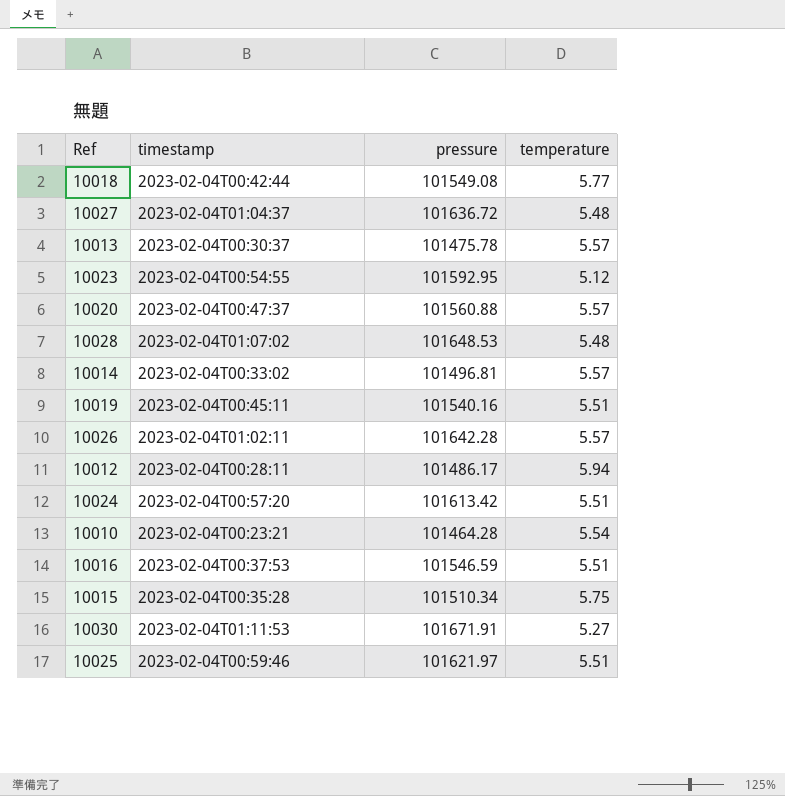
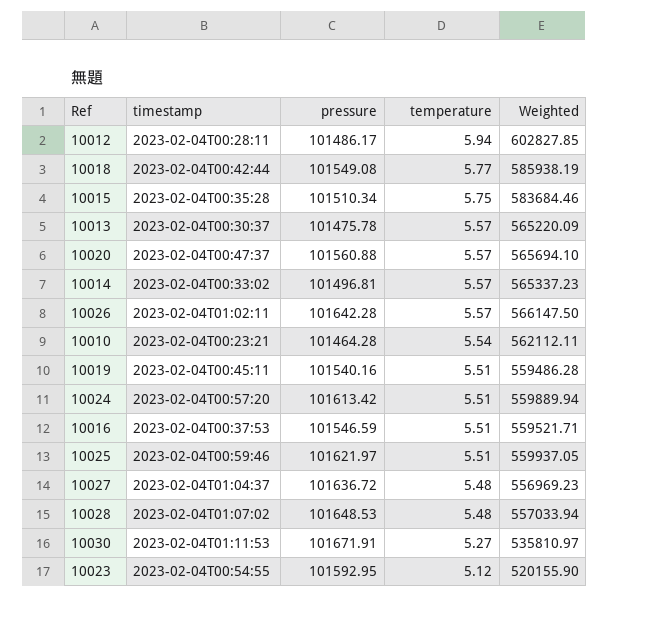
row order: none -> temperature descending
column Weighted | formula: none -> [pressure] * [temperature]

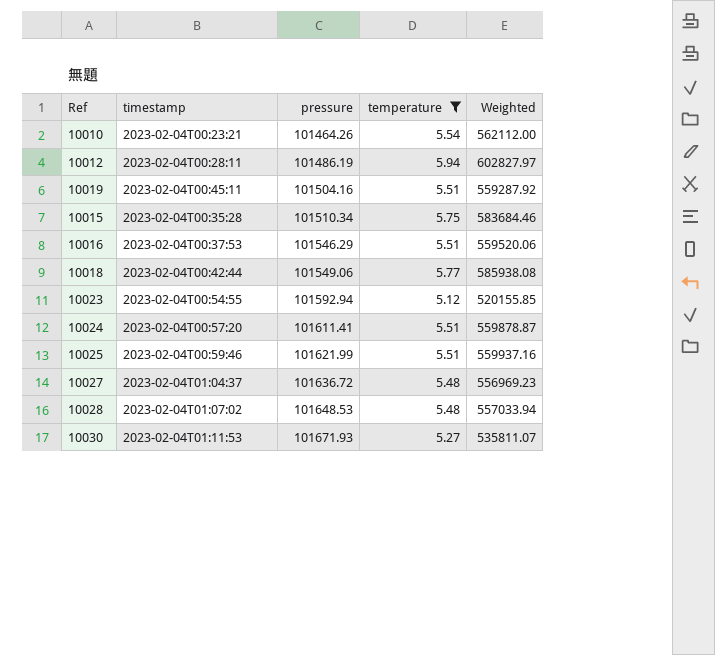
filter: none -> temperature != 5.57
row order: temperature descending -> pressure ascending
10010 | pressure: 101464.28 -> 101464.26
10010 | Weighted: 562112.11 -> 562112.00
10012 | pressure: 101486.17 -> 101486.19
10012 | Weighted: 602827.85 -> 602827.97
10019 | pressure: 101540.16 -> 101504.16
10019 | Weighted: 559486.28 -> 559287.92
10016 | pressure: 101546.59 -> 101546.29
10016 | Weighted: 559521.71 -> 559520.06
10018 | pressure: 101549.08 -> 101549.06
10018 | Weighted: 585938.19 -> 585938.08
10023 | pressure: 101592.95 -> 101592.94
10023 | Weighted: 520155.90 -> 520155.85
10024 | pressure: 101613.42 -> 101611.41
10024 | Weighted: 559889.94 -> 559878.87
10025 | pressure: 101621.97 -> 101621.99
10025 | Weighted: 559937.05 -> 559937.16
10030 | pressure: 101671.91 -> 101671.93
10030 | Weighted: 535810.97 -> 535811.07

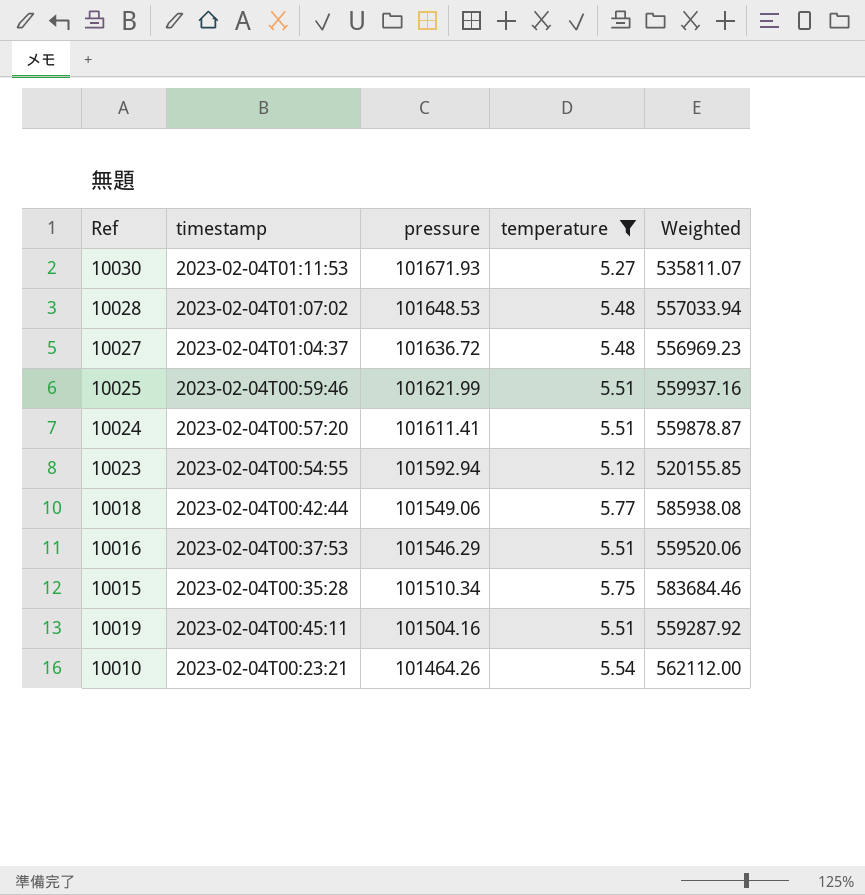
row order: pressure ascending -> pressure descending
row 10012: 2023-02-04T00:28:11 | 101486.19 | 5.94 | 602827.97 -> none

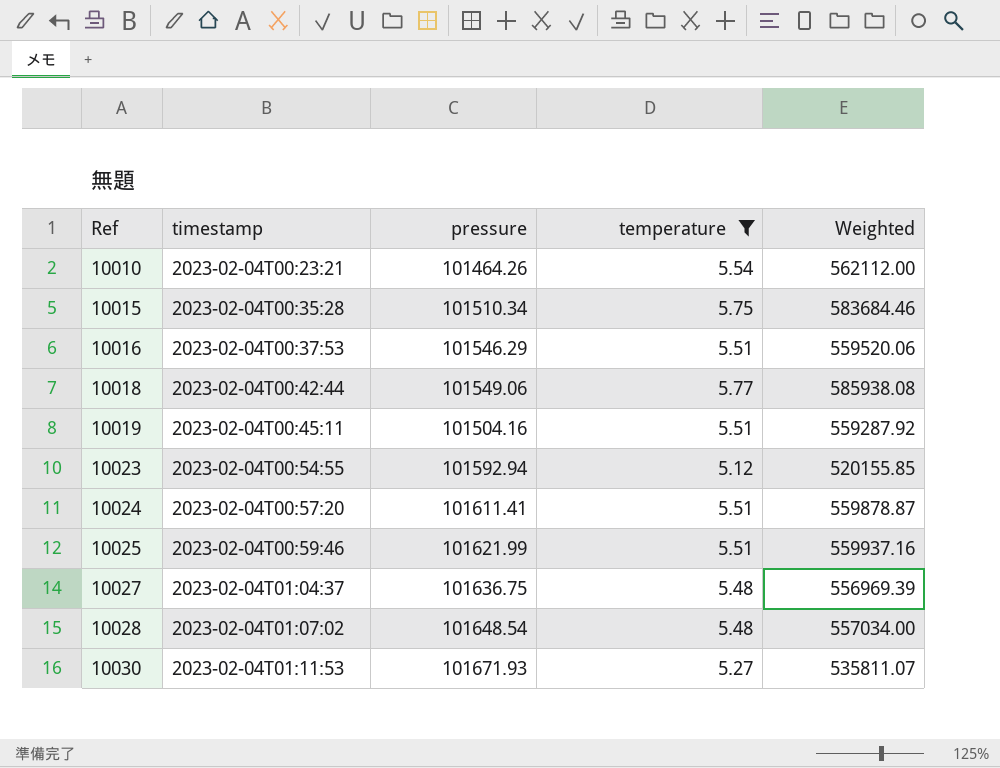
row order: pressure descending -> Ref ascending
10027 | pressure: 101636.72 -> 101636.75
10027 | Weighted: 556969.23 -> 556969.39
10028 | pressure: 101648.53 -> 101648.54
10028 | Weighted: 557033.94 -> 557034.00

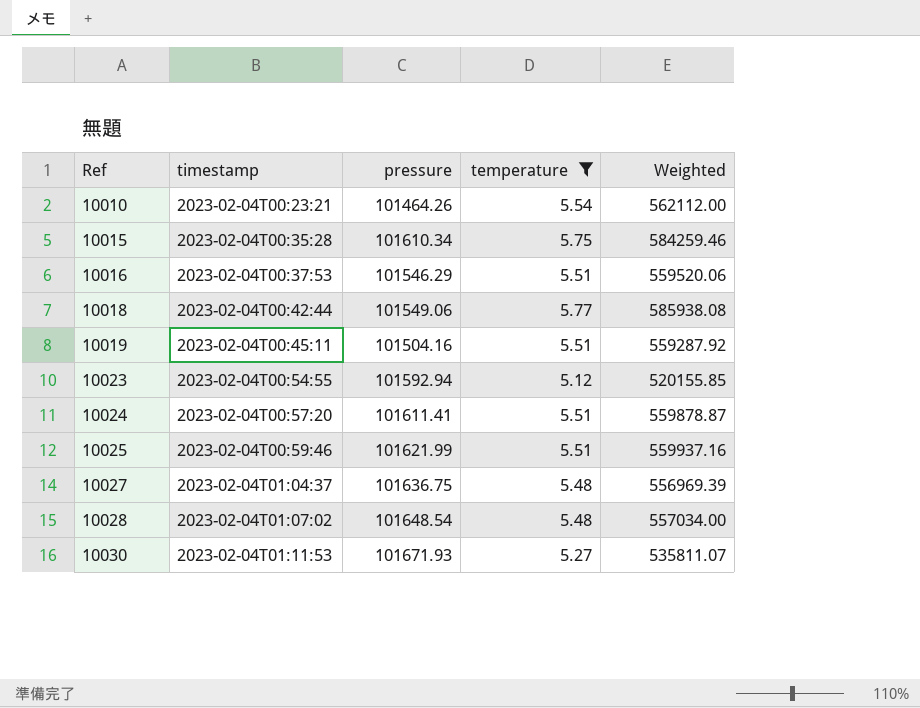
10015 | pressure: 101510.34 -> 101610.34
10015 | Weighted: 583684.46 -> 584259.46

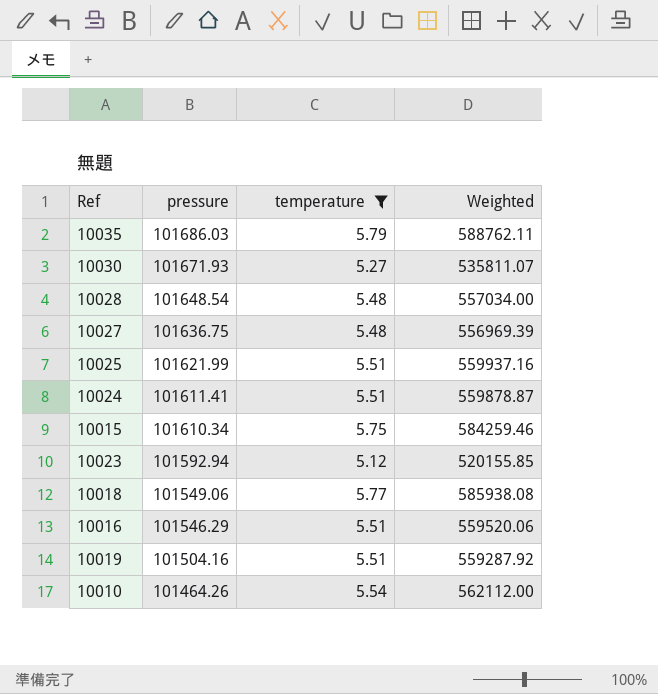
row order: Ref ascending -> pressure descending
column timestamp | position: 2 -> none
row 10035: none -> 101686.03 | 5.79 | 588762.11

